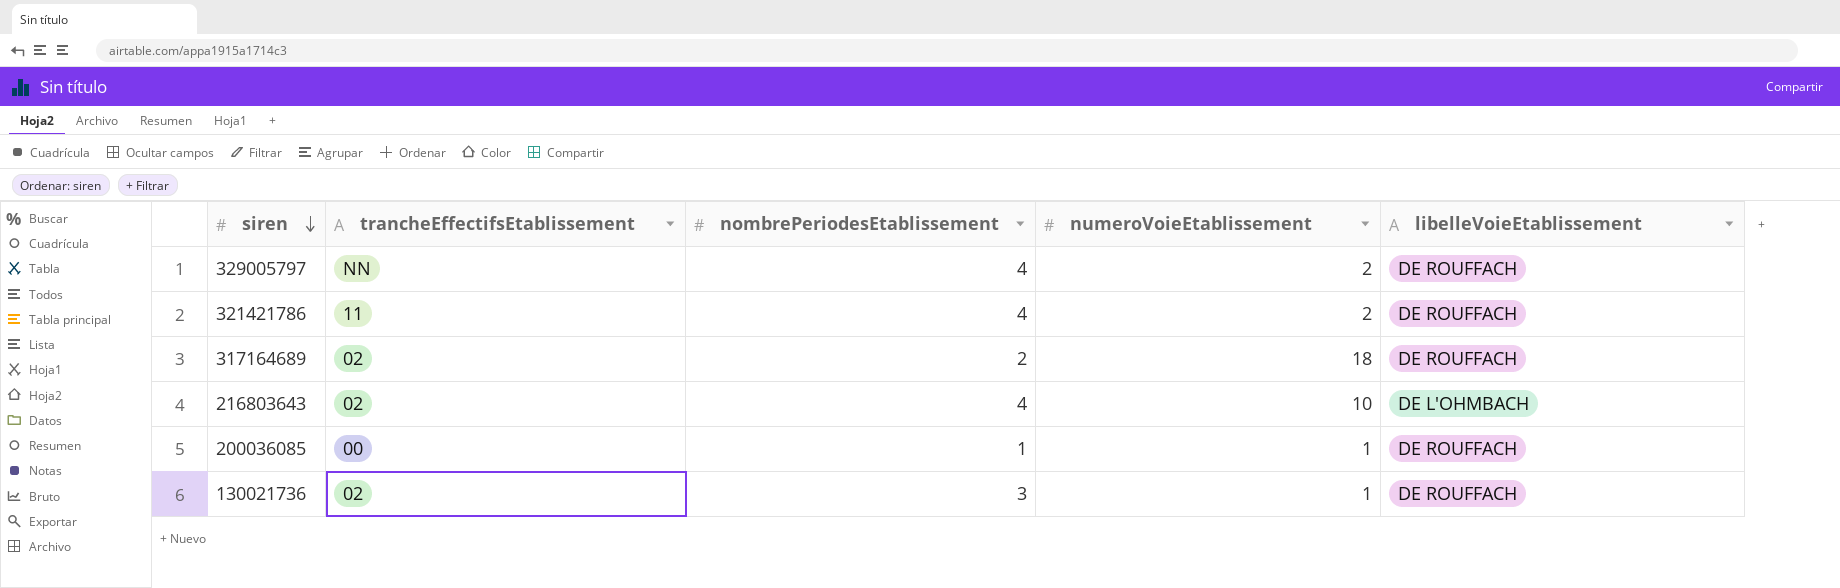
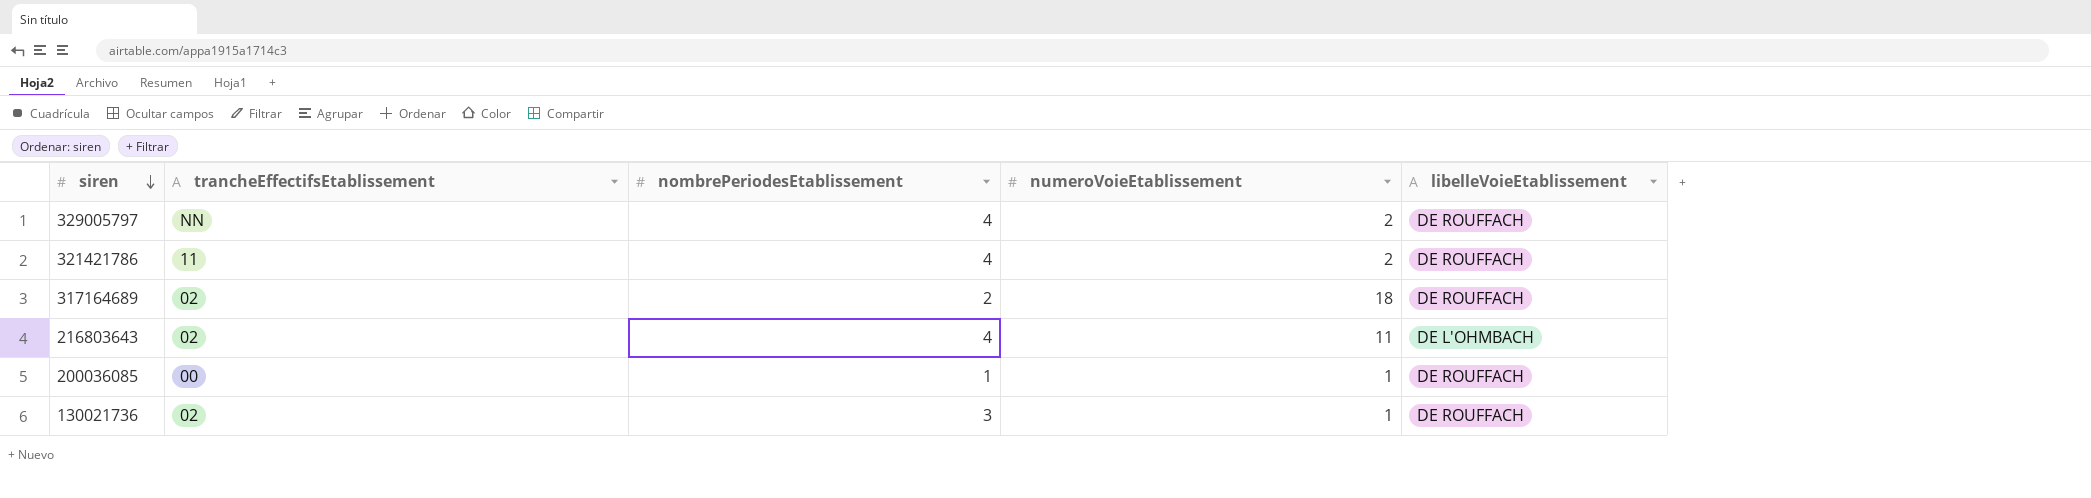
216803643 | numeroVoieEtablissement: 10 -> 11

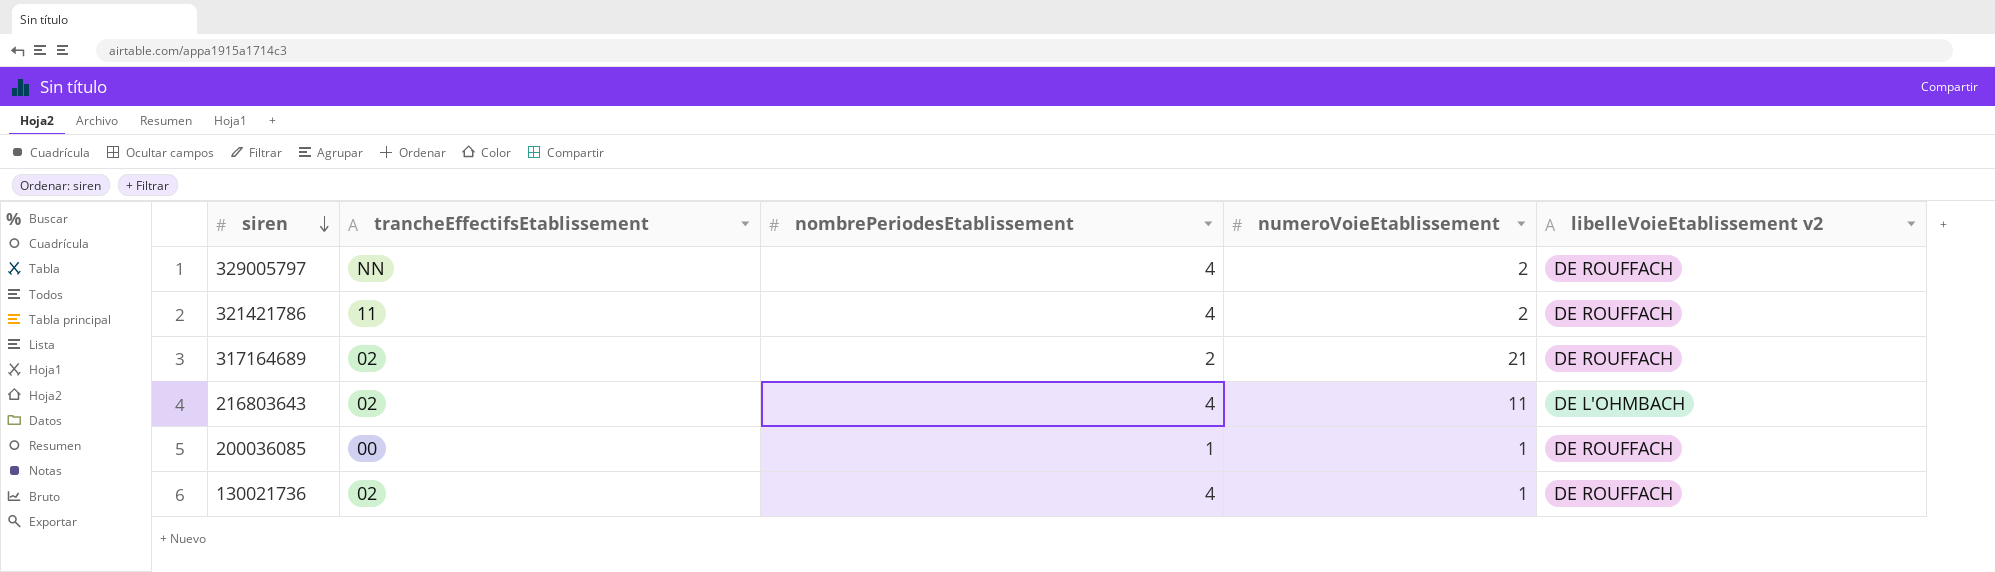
column name: libelleVoieEtablissement -> libelleVoieEtablissement v2
317164689 | numeroVoieEtablissement: 18 -> 21
130021736 | nombrePeriodesEtablissement: 3 -> 4

